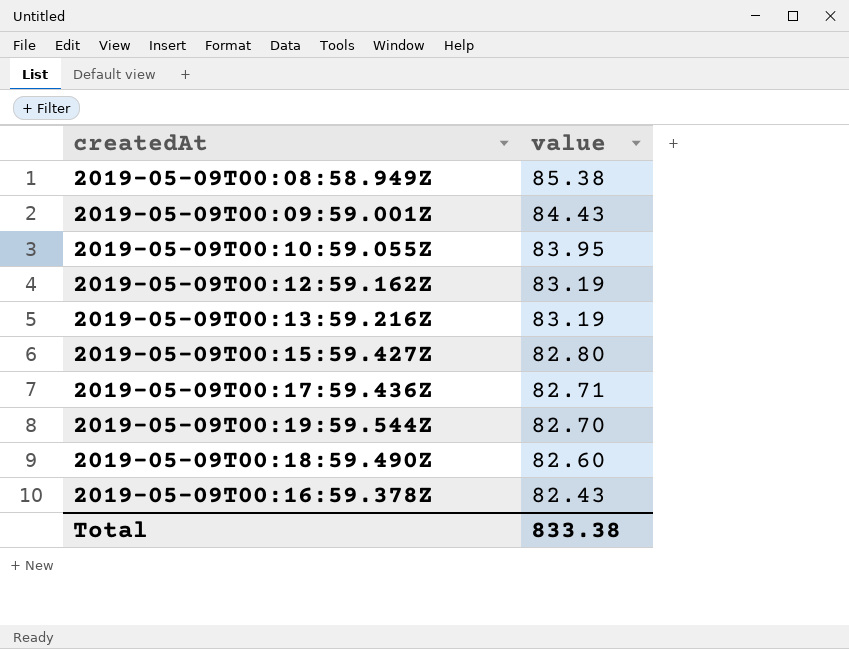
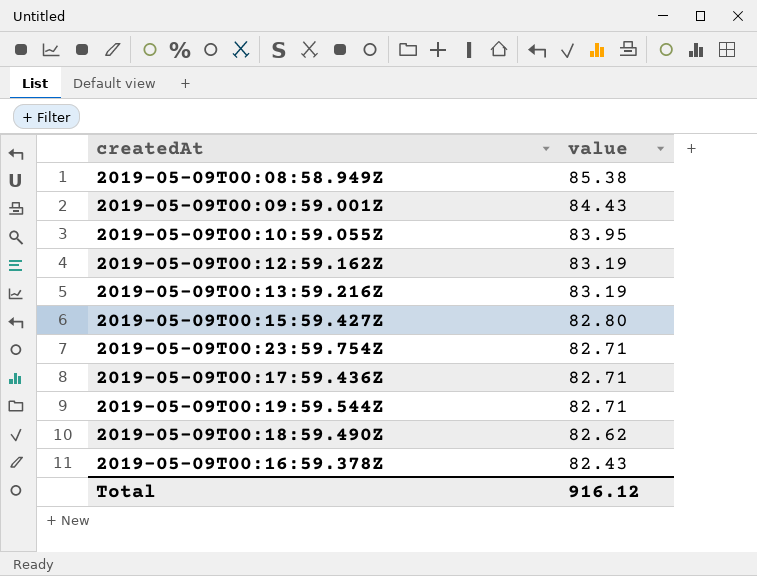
row 2019-05-09T00:23:59.754Z: none -> 82.71
2019-05-09T00:19:59.544Z | value: 82.70 -> 82.71
2019-05-09T00:18:59.490Z | value: 82.60 -> 82.62
Total | value: 833.38 -> 916.12

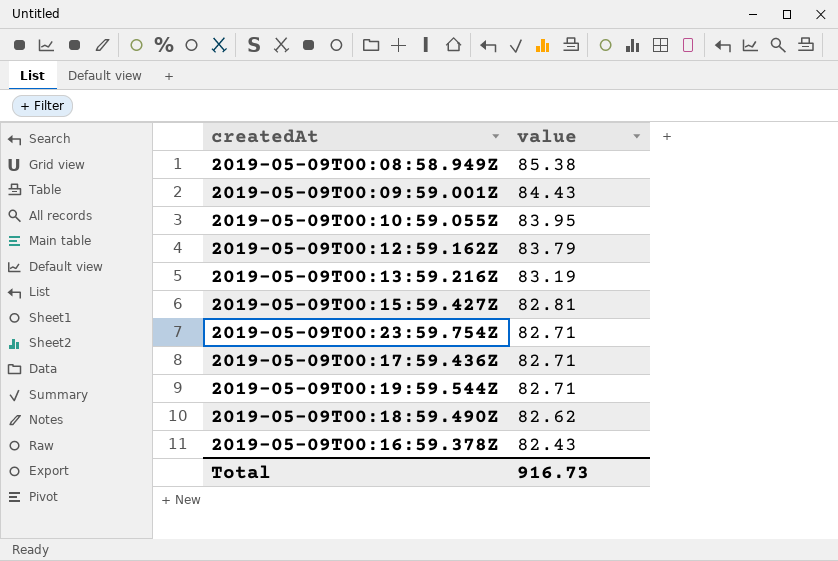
2019-05-09T00:12:59.162Z | value: 83.19 -> 83.79
2019-05-09T00:15:59.427Z | value: 82.80 -> 82.81
Total | value: 916.12 -> 916.73

